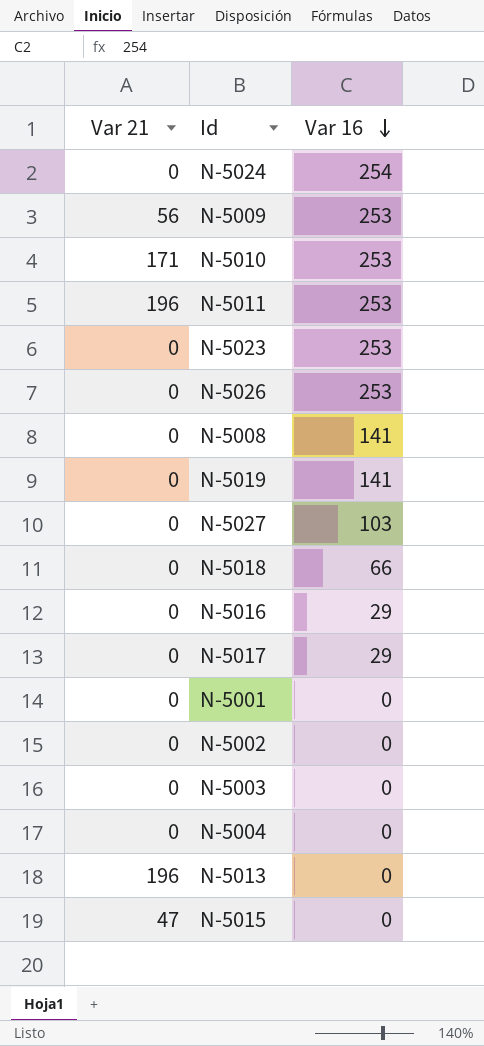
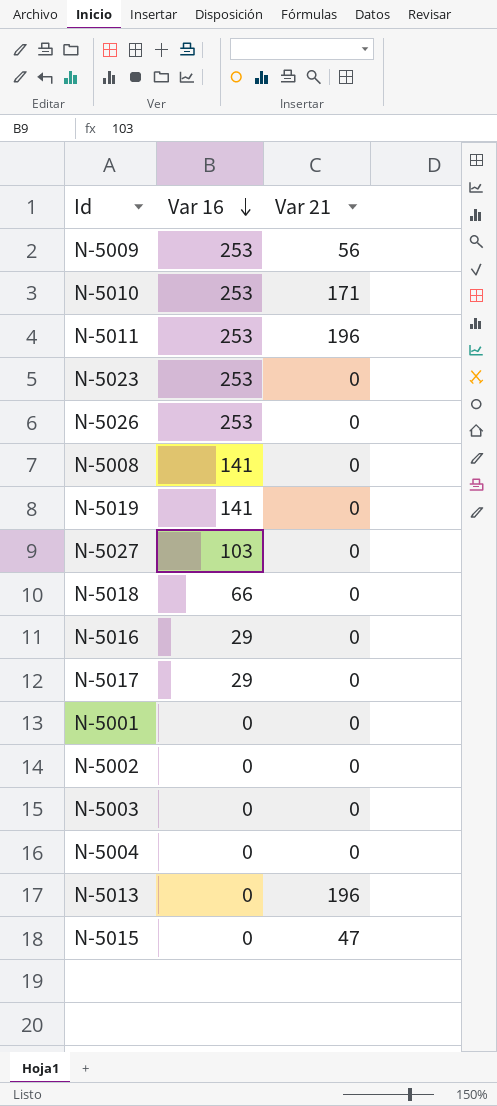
column Var 21 | position: 1 -> 3
row N-5024: 0 | 254 -> none

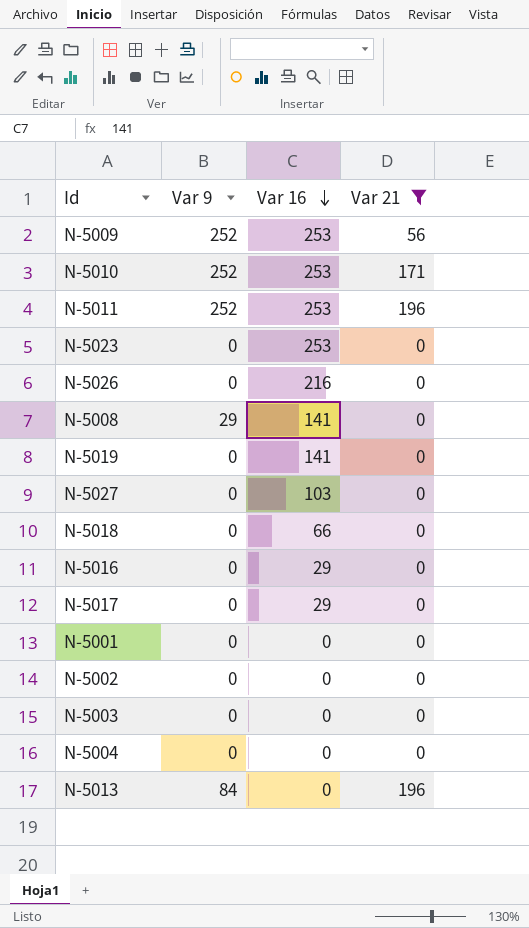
filter: none -> Var 21 != 47
column Var 9 | position: none -> 2
N-5026 | Var 16: 253 -> 216

